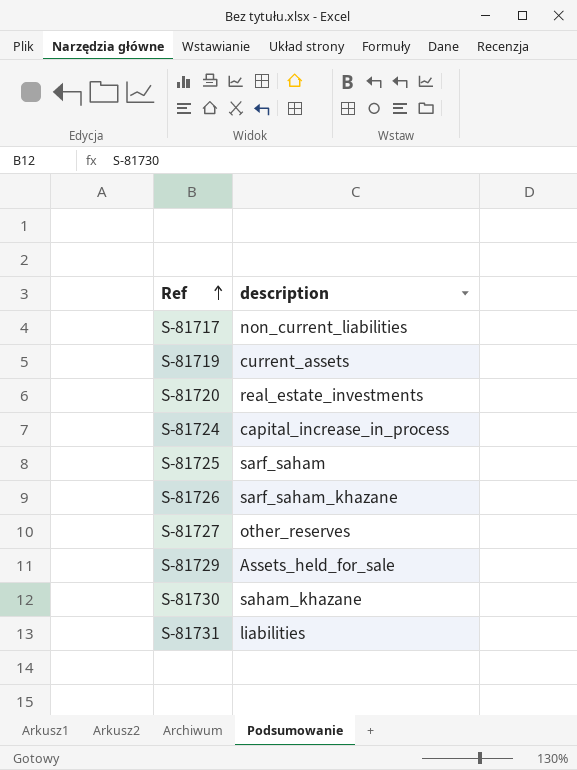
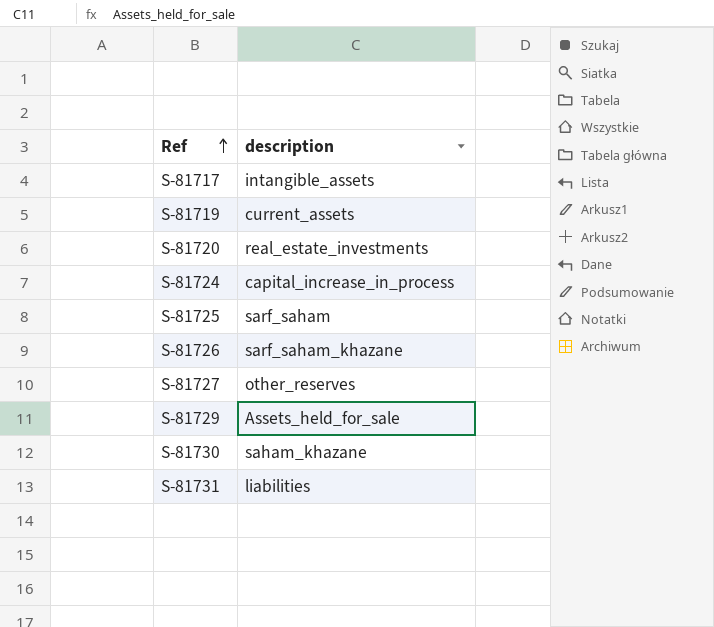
S-81717 | description: non_current_liabilities -> intangible_assets

